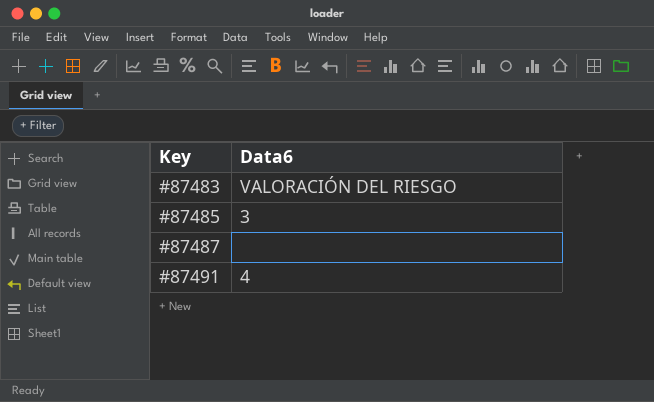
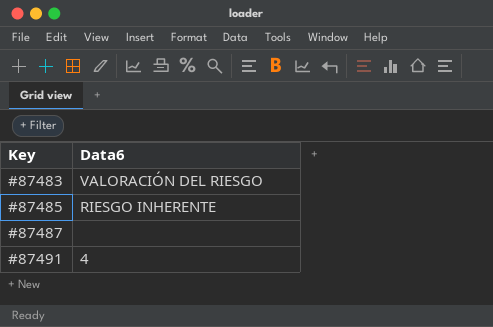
#87485 | Data6: 3 -> RIESGO INHERENTE

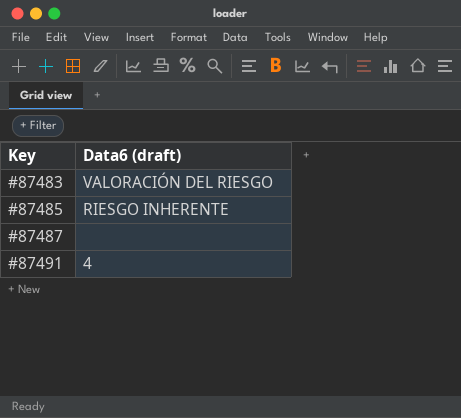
column name: Data6 -> Data6 (draft)

